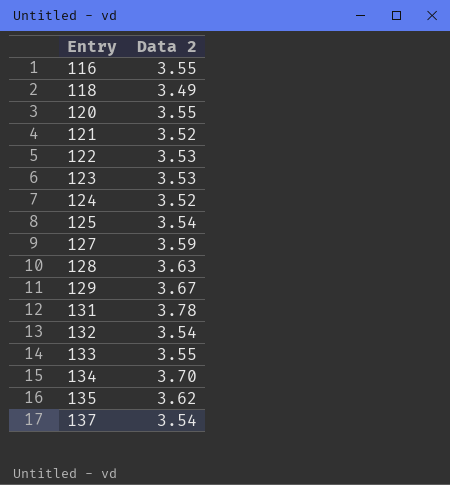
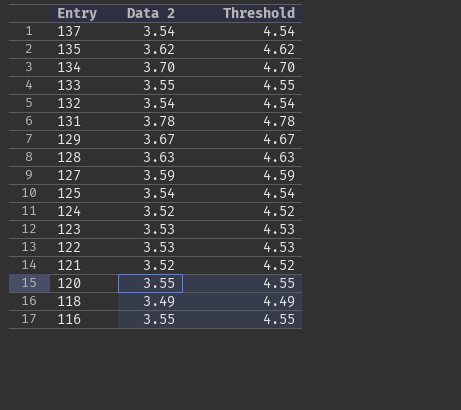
row order: Entry ascending -> Entry descending
column Threshold | formula: none -> [Data 2] + 1

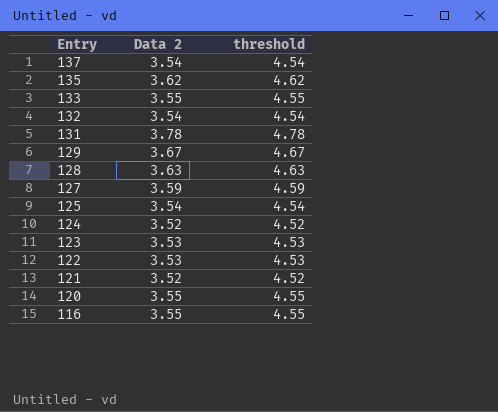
column name: Threshold -> threshold
row 134: 3.70 | 4.70 -> none
row 118: 3.49 | 4.49 -> none

